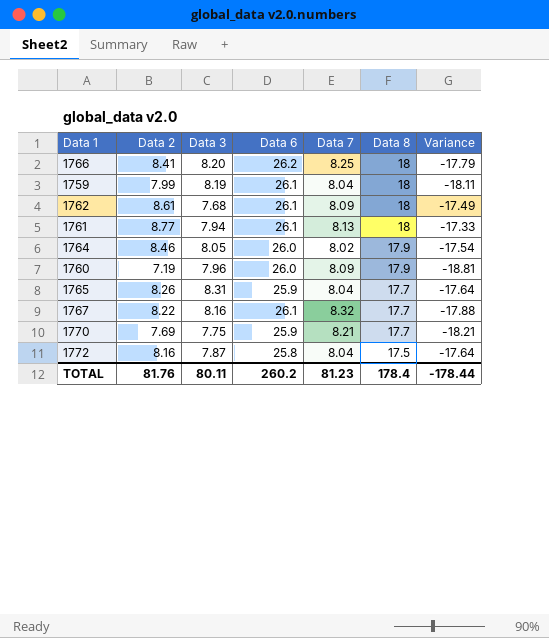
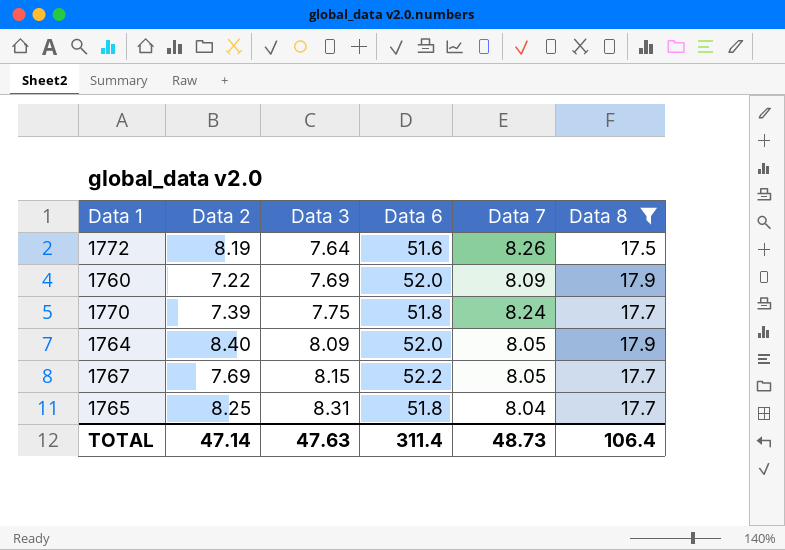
filter: none -> Data 8 != 18
row order: Data 8 descending -> Data 3 ascending
column Variance | formula: [Data 2] - [Data 6] -> none
1772 | Data 2: 8.16 -> 8.19
1772 | Data 3: 7.87 -> 7.64
1772 | Data 6: 25.8 -> 51.6
1772 | Data 7: 8.04 -> 8.26
1760 | Data 2: 7.19 -> 7.22
1760 | Data 3: 7.96 -> 7.69
1760 | Data 6: 26.0 -> 52.0
1770 | Data 2: 7.69 -> 7.39
1770 | Data 6: 25.9 -> 51.8
1770 | Data 7: 8.21 -> 8.24
1764 | Data 2: 8.46 -> 8.40
1764 | Data 3: 8.05 -> 8.09
1764 | Data 6: 26.0 -> 52.0
1764 | Data 7: 8.02 -> 8.05
1767 | Data 2: 8.22 -> 7.69
1767 | Data 3: 8.16 -> 8.15
1767 | Data 6: 26.1 -> 52.2
1767 | Data 7: 8.32 -> 8.05
1765 | Data 2: 8.26 -> 8.25
1765 | Data 6: 25.9 -> 51.8
TOTAL | Data 2: 81.76 -> 47.14
TOTAL | Data 3: 80.11 -> 47.63
TOTAL | Data 6: 260.2 -> 311.4
TOTAL | Data 7: 81.23 -> 48.73
TOTAL | Data 8: 178.4 -> 106.4

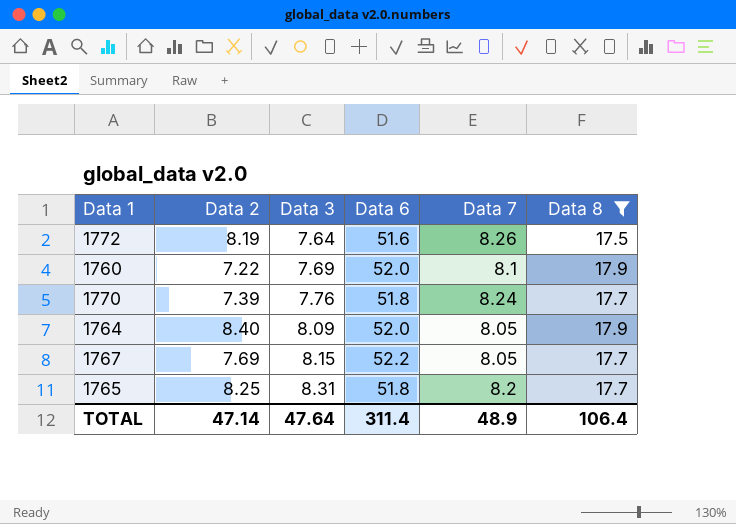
1760 | Data 7: 8.09 -> 8.1
1770 | Data 3: 7.75 -> 7.76
1765 | Data 7: 8.04 -> 8.2
TOTAL | Data 3: 47.63 -> 47.64
TOTAL | Data 7: 48.73 -> 48.9

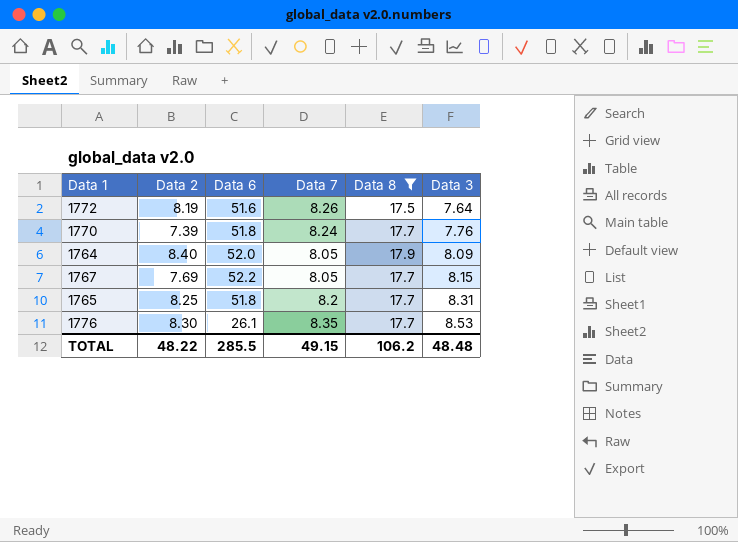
column Data 3 | position: 3 -> 6
row 1760: 7.22 | 7.69 | 52.0 | 8.1 | 17.9 -> none
row 1776: none -> 8.30 | 26.1 | 8.35 | 17.7 | 8.53
TOTAL | Data 2: 47.14 -> 48.22
TOTAL | Data 6: 311.4 -> 285.5
TOTAL | Data 7: 48.9 -> 49.15
TOTAL | Data 8: 106.4 -> 106.2
TOTAL | Data 3: 47.64 -> 48.48

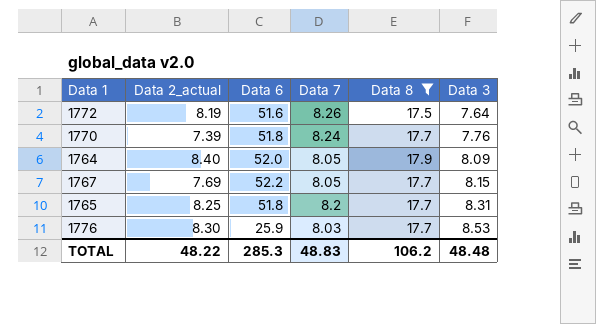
column name: Data 2 -> Data 2_actual
1776 | Data 6: 26.1 -> 25.9
1776 | Data 7: 8.35 -> 8.03
TOTAL | Data 6: 285.5 -> 285.3
TOTAL | Data 7: 49.15 -> 48.83

